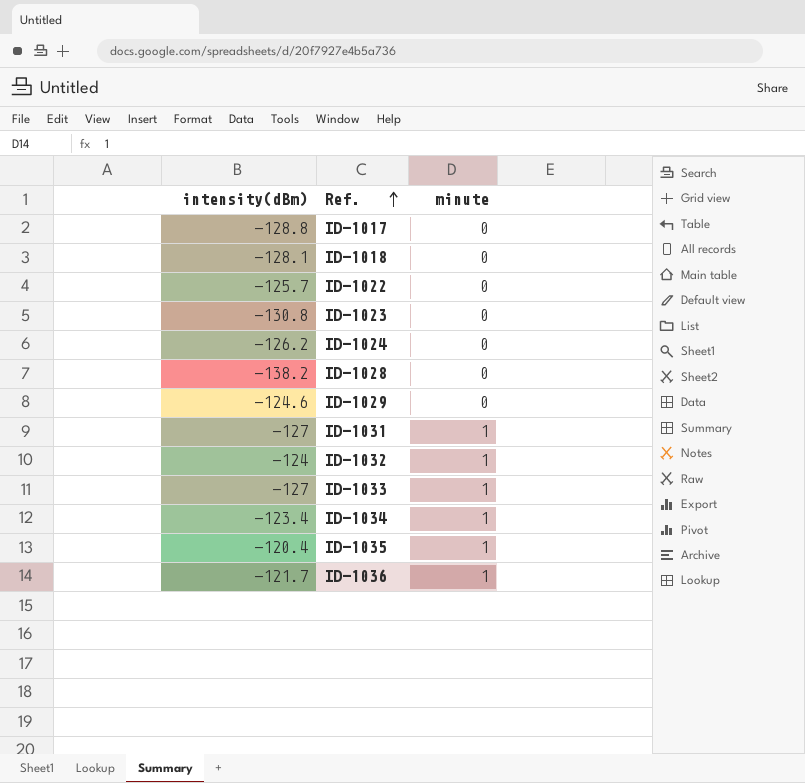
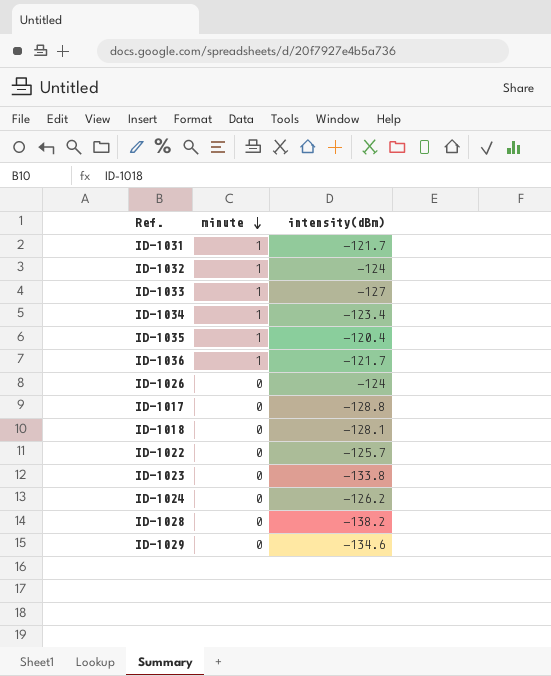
row order: Ref. ascending -> minute descending
column intensity(dBm) | position: 1 -> 3
ID-1031 | intensity(dBm): -127 -> -121.7
row ID-1026: none -> 0 | -124
ID-1023 | intensity(dBm): -130.8 -> -133.8
ID-1029 | intensity(dBm): -124.6 -> -134.6

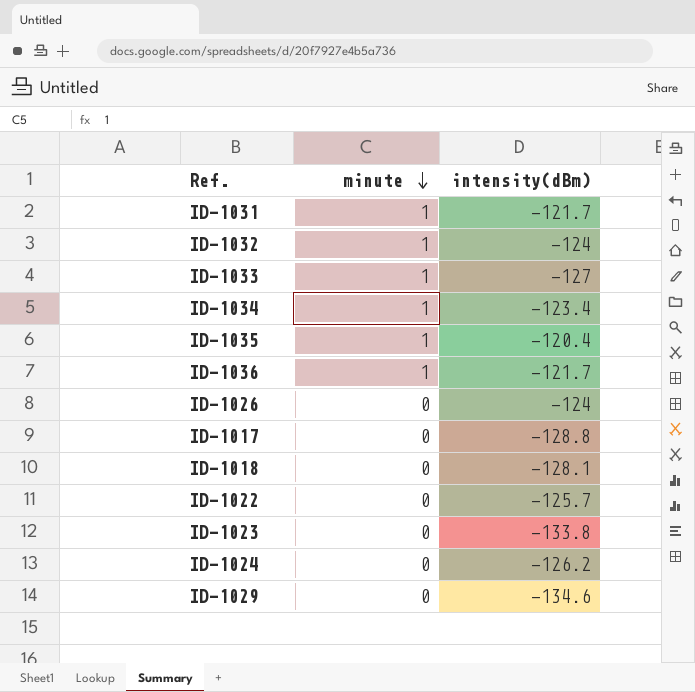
row ID-1028: 0 | -138.2 -> none

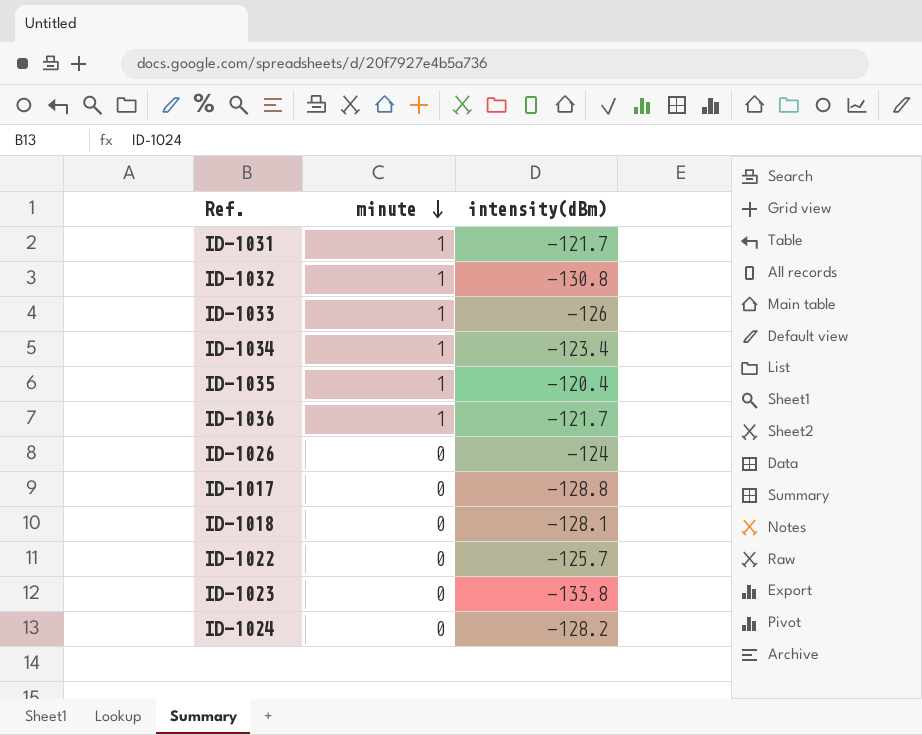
row ID-1029: 0 | -134.6 -> none
ID-1032 | intensity(dBm): -124 -> -130.8
ID-1033 | intensity(dBm): -127 -> -126
ID-1024 | intensity(dBm): -126.2 -> -128.2

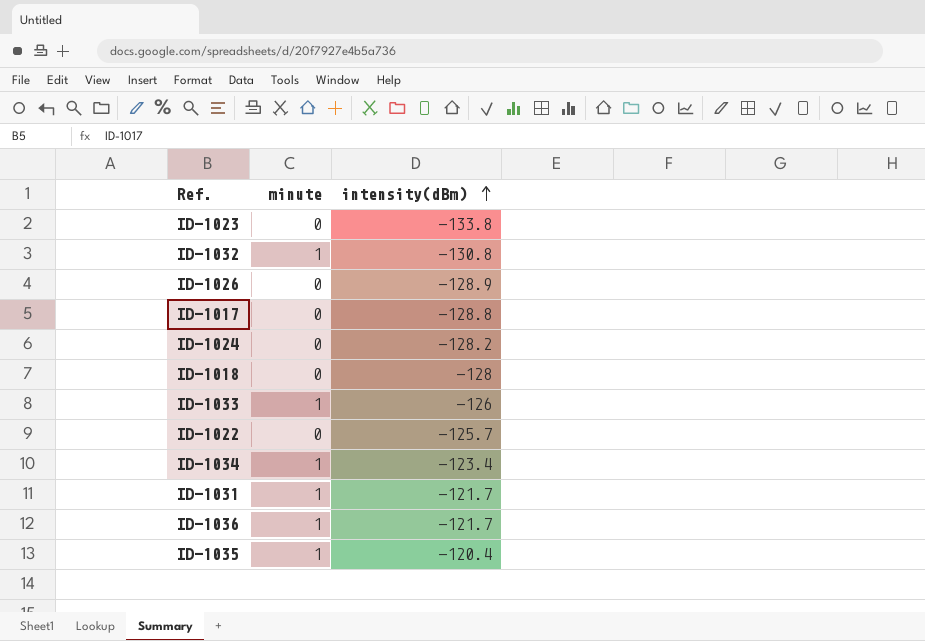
row order: minute descending -> intensity(dBm) ascending
ID-1026 | intensity(dBm): -124 -> -128.9
ID-1018 | intensity(dBm): -128.1 -> -128

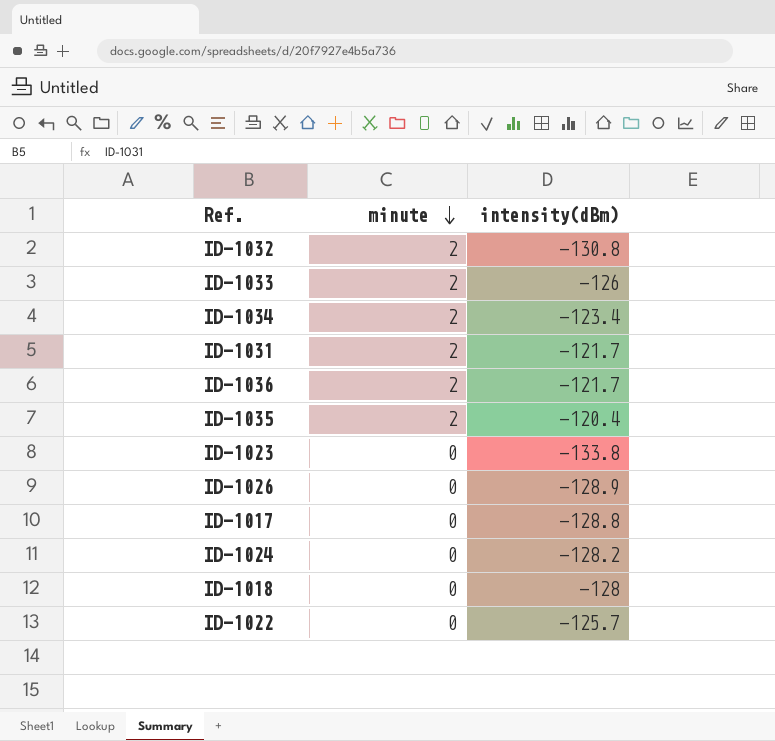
row order: intensity(dBm) ascending -> minute descending
ID-1032 | minute: 1 -> 2
ID-1033 | minute: 1 -> 2
ID-1034 | minute: 1 -> 2
ID-1031 | minute: 1 -> 2
ID-1036 | minute: 1 -> 2
ID-1035 | minute: 1 -> 2

